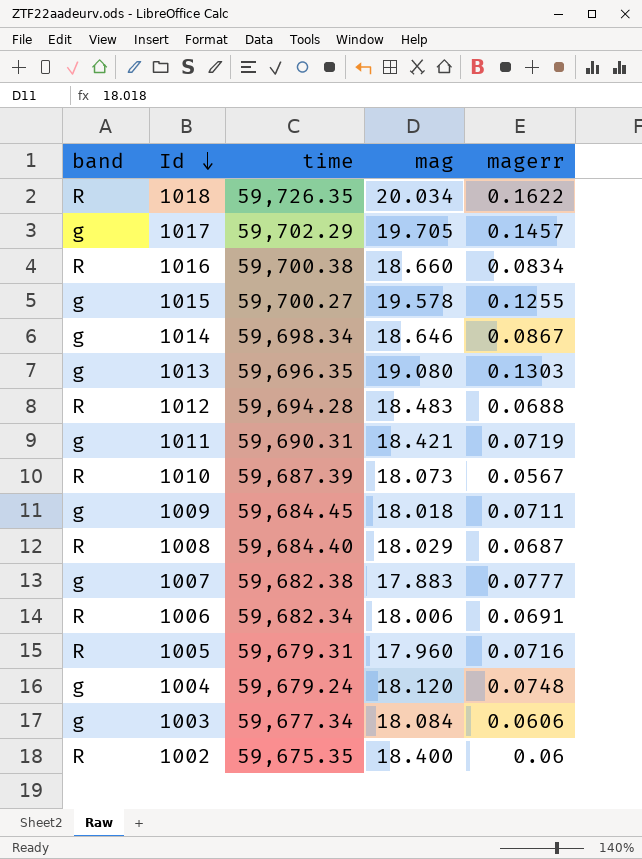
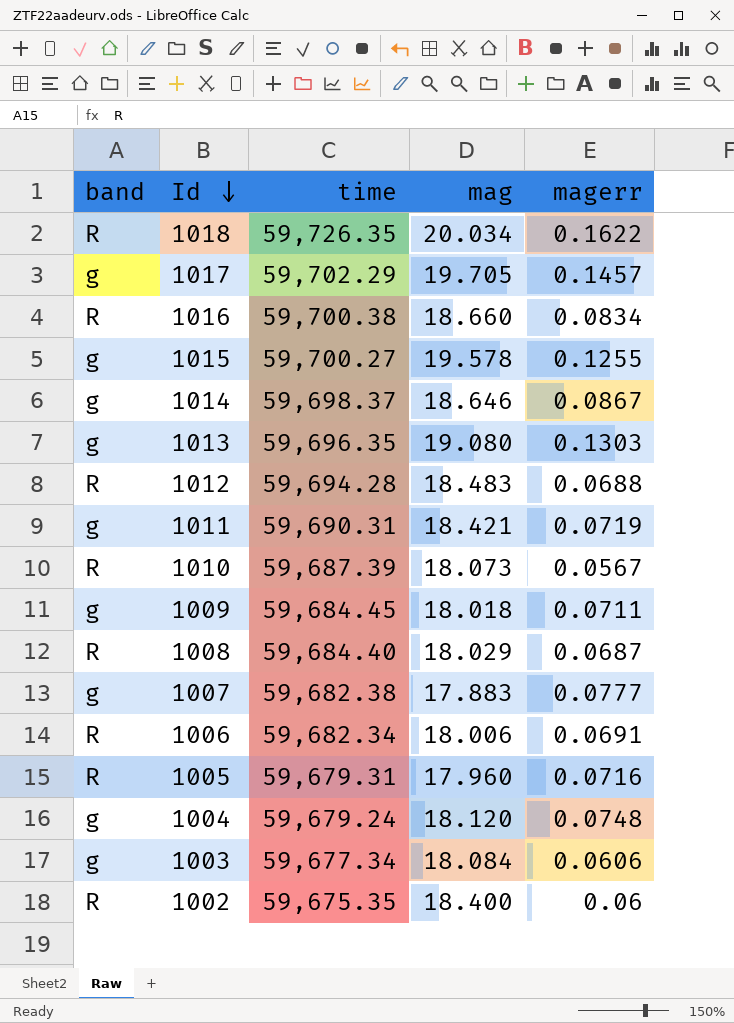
1014 | time: 59,698.34 -> 59,698.37

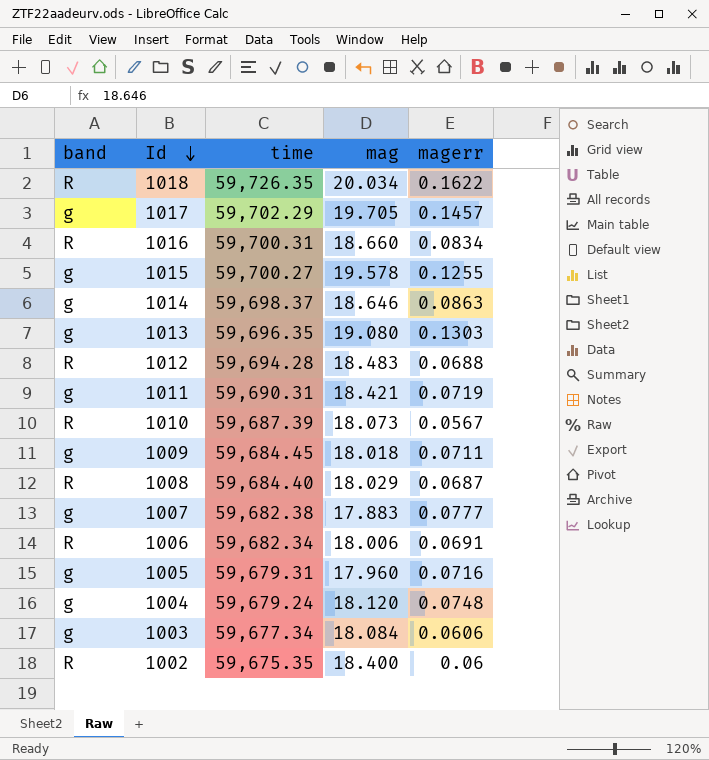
1016 | time: 59,700.38 -> 59,700.31
1014 | magerr: 0.0867 -> 0.0863
1005 | band: R -> g

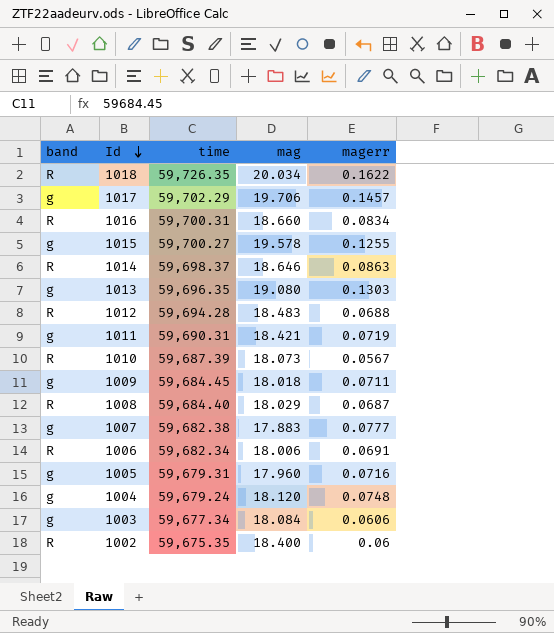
1017 | mag: 19.705 -> 19.706
1014 | band: g -> R

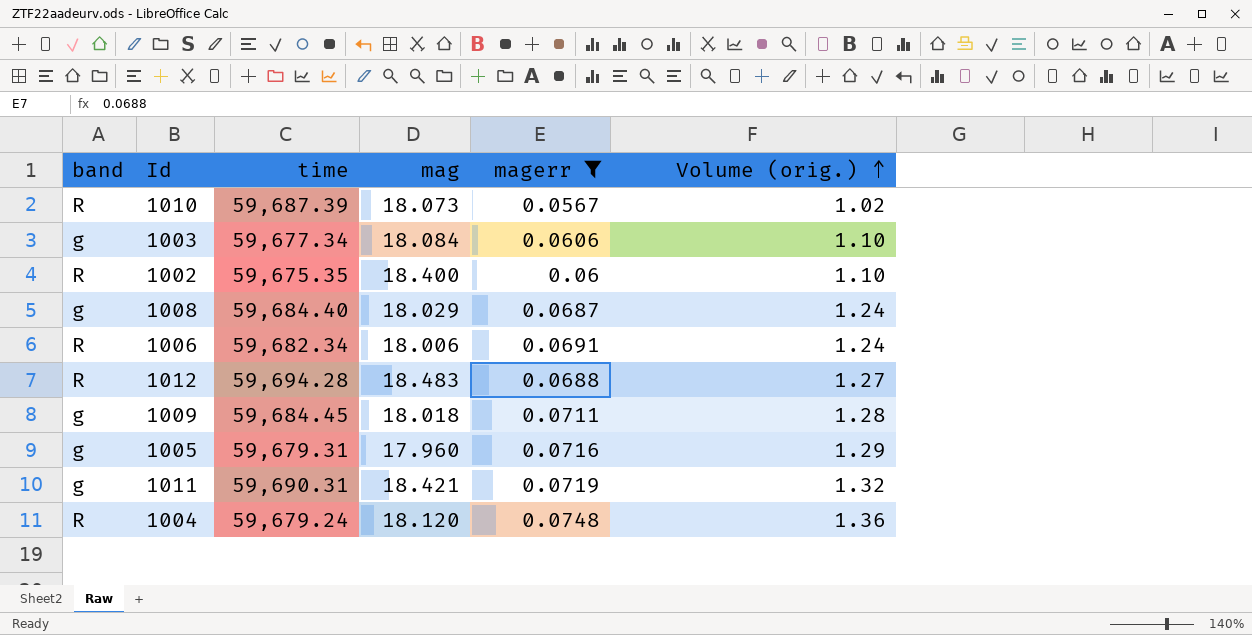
filter: none -> magerr <= 0.0748
row order: Id descending -> Volume (orig.) ascending
column Volume (orig.) | formula: none -> [mag] * [magerr]
1008 | band: R -> g
1004 | band: g -> R

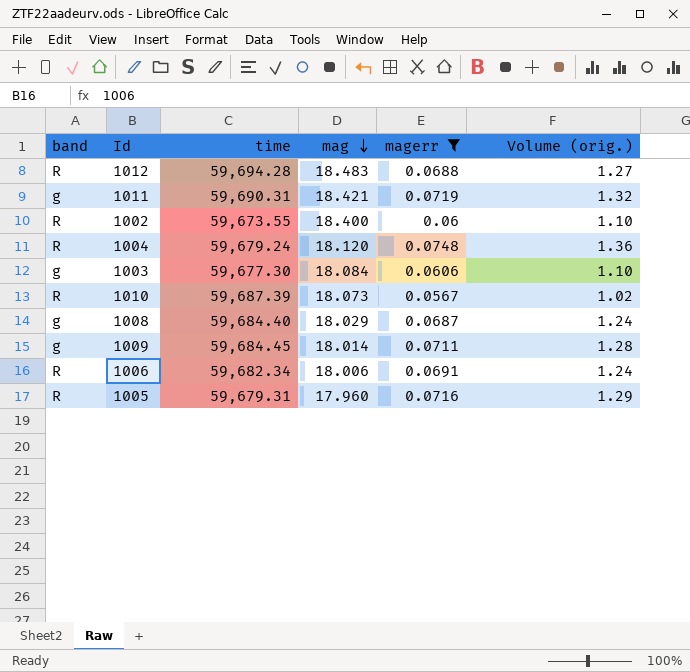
row order: Volume (orig.) ascending -> mag descending
1002 | time: 59,675.35 -> 59,673.55
1003 | time: 59,677.34 -> 59,677.30
1009 | mag: 18.018 -> 18.014
1005 | band: g -> R

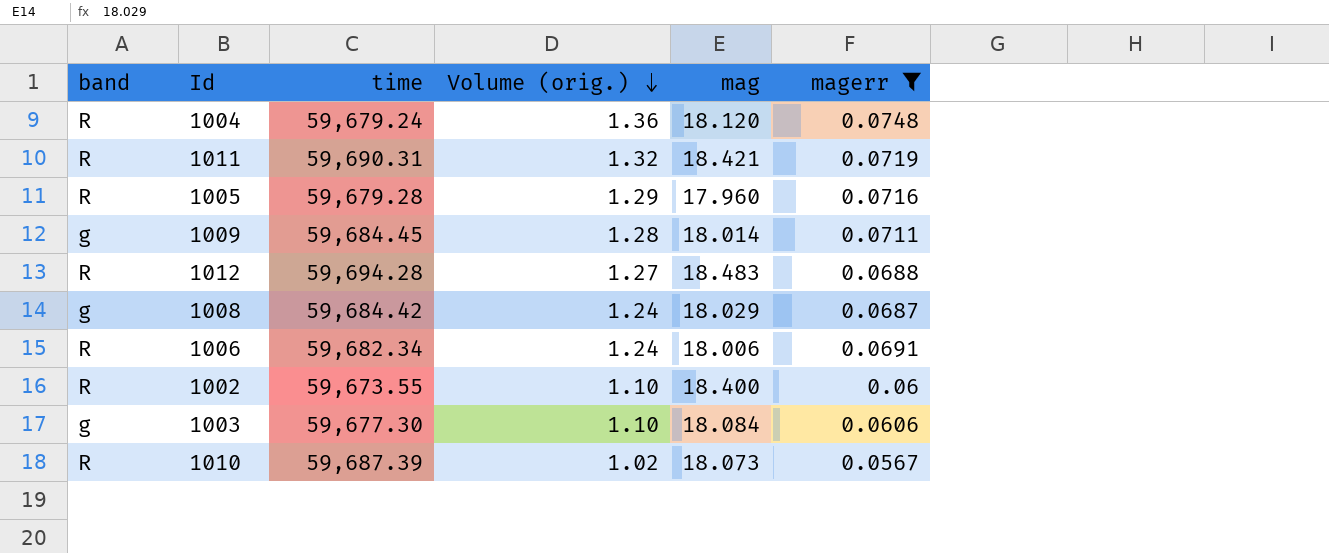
row order: mag descending -> Volume (orig.) descending
column Volume (orig.) | position: 6 -> 4
1011 | band: g -> R
1005 | time: 59,679.31 -> 59,679.28
1008 | time: 59,684.40 -> 59,684.42

